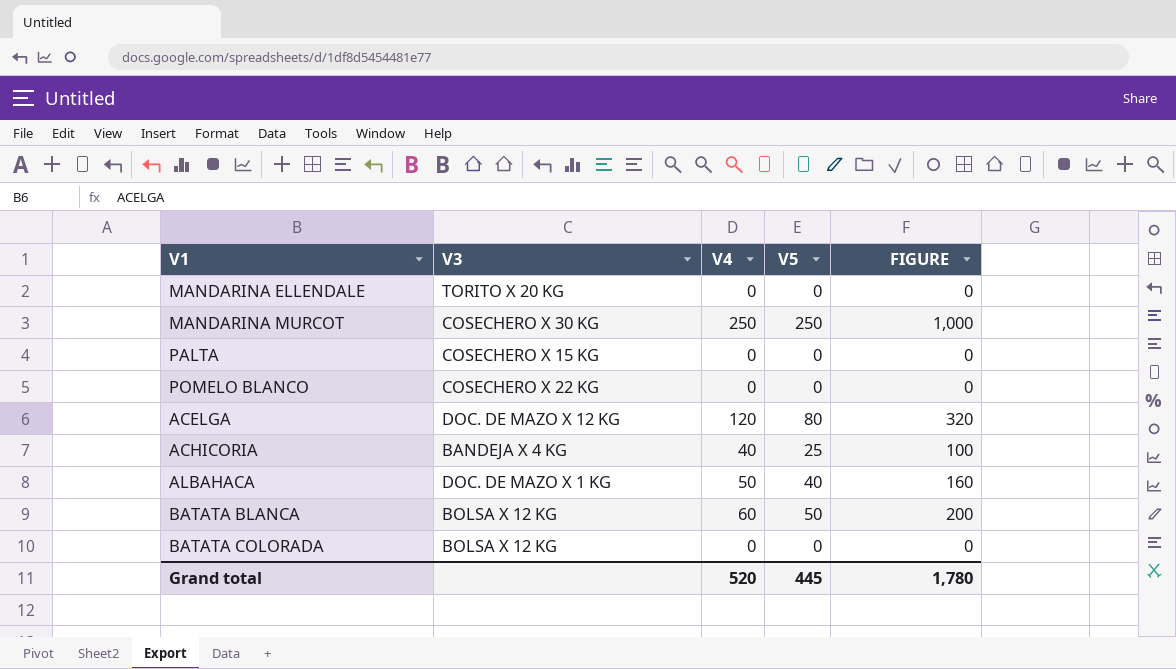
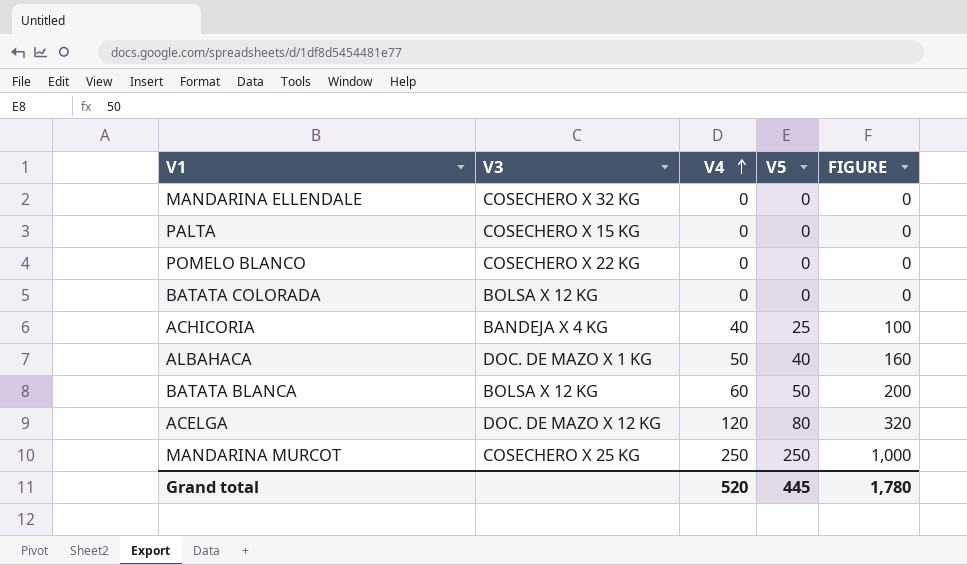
row order: none -> V4 ascending
MANDARINA ELLENDALE | V3: TORITO X 20 KG -> COSECHERO X 32 KG
MANDARINA MURCOT | V3: COSECHERO X 30 KG -> COSECHERO X 25 KG

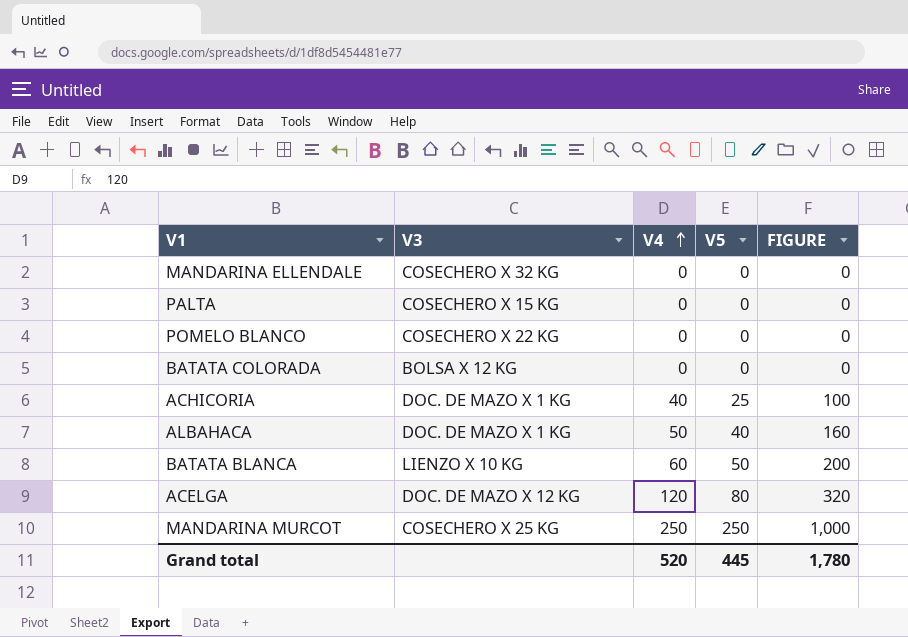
ACHICORIA | V3: BANDEJA X 4 KG -> DOC. DE MAZO X 1 KG
BATATA BLANCA | V3: BOLSA X 12 KG -> LIENZO X 10 KG

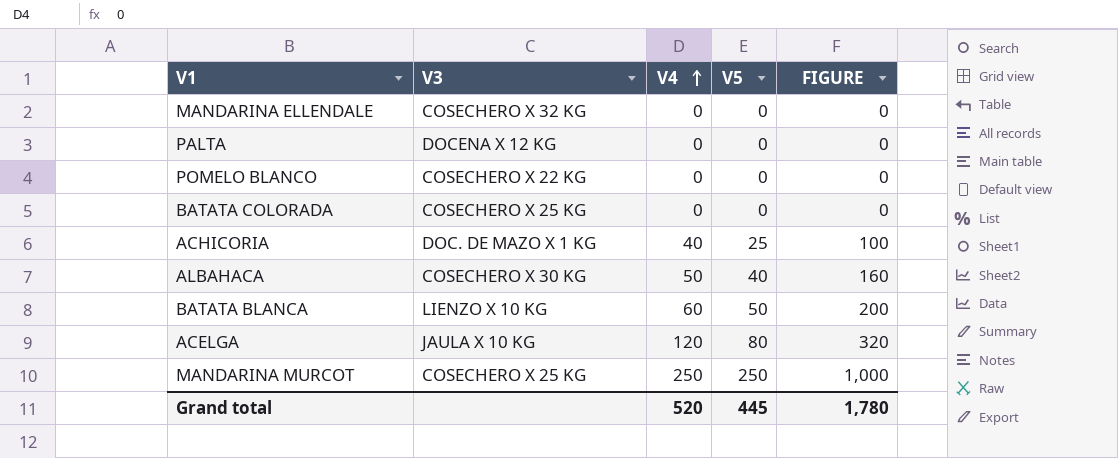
PALTA | V3: COSECHERO X 15 KG -> DOCENA X 12 KG
BATATA COLORADA | V3: BOLSA X 12 KG -> COSECHERO X 25 KG
ALBAHACA | V3: DOC. DE MAZO X 1 KG -> COSECHERO X 30 KG
ACELGA | V3: DOC. DE MAZO X 12 KG -> JAULA X 10 KG

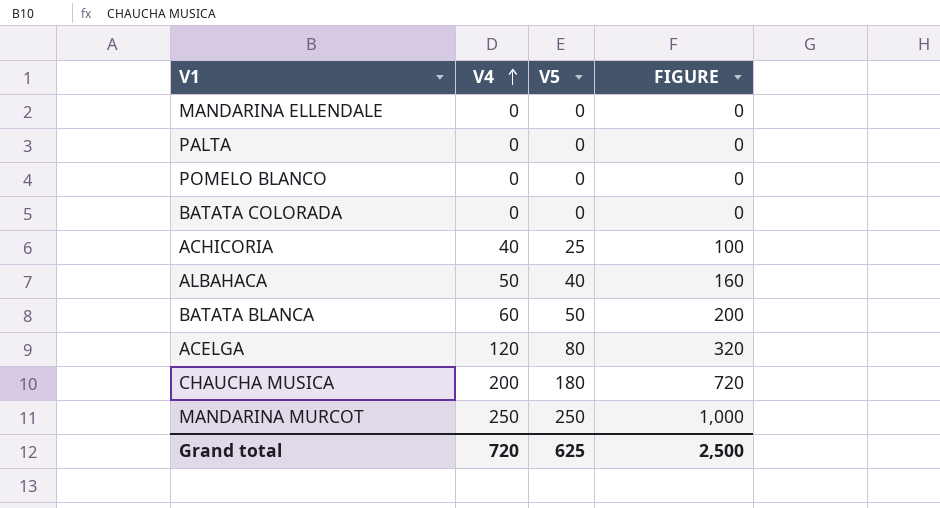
column V3 | position: 2 -> none
row CHAUCHA MUSICA: none -> 200 | 180 | 720
Grand total | V4: 520 -> 720
Grand total | V5: 445 -> 625
Grand total | FIGURE: 1,780 -> 2,500

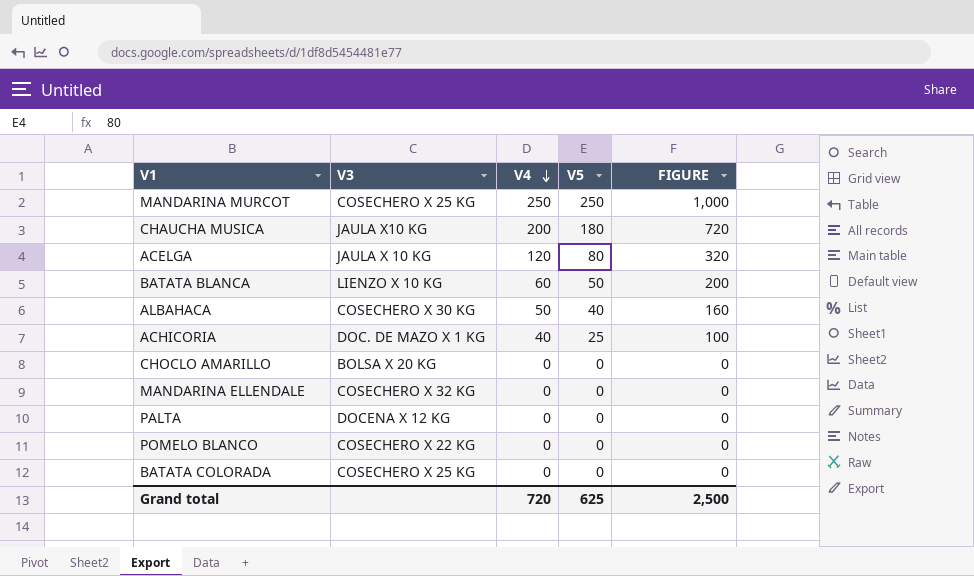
row order: V4 ascending -> V4 descending
column V3 | position: none -> 2
row CHOCLO AMARILLO: none -> BOLSA X 20 KG | 0 | 0 | 0

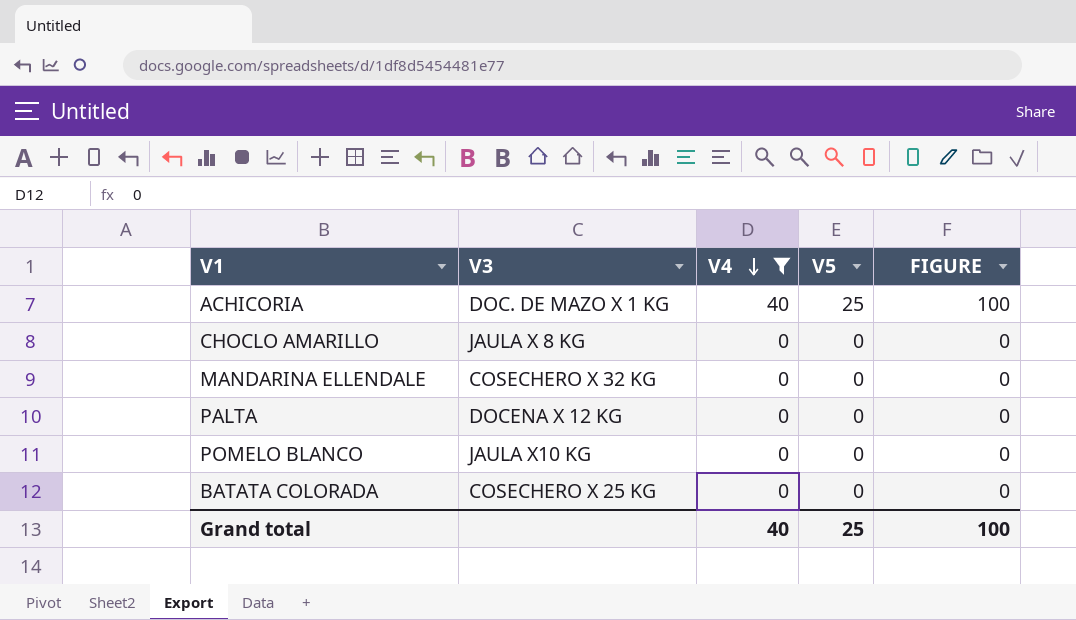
filter: none -> V4 <= 40
CHOCLO AMARILLO | V3: BOLSA X 20 KG -> JAULA X 8 KG
POMELO BLANCO | V3: COSECHERO X 22 KG -> JAULA X10 KG
Grand total | V4: 720 -> 40
Grand total | V5: 625 -> 25
Grand total | FIGURE: 2,500 -> 100

